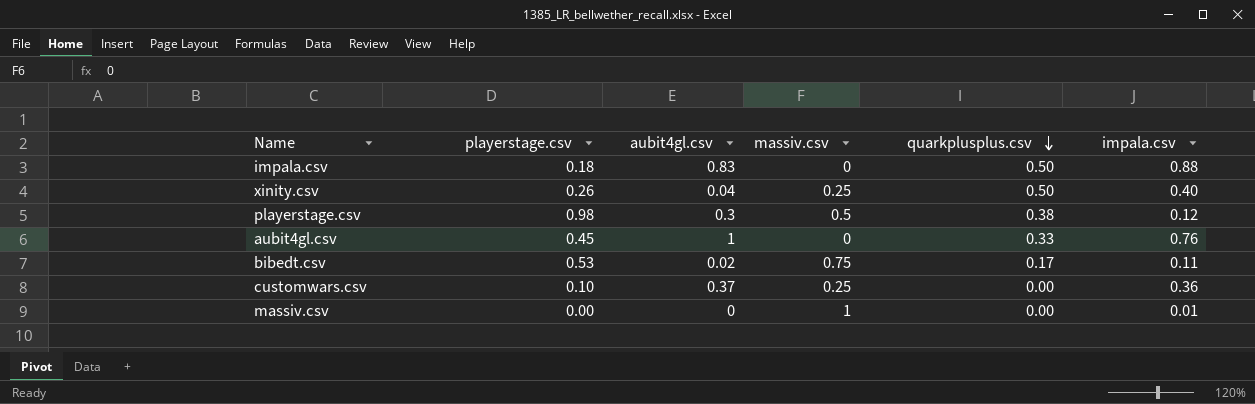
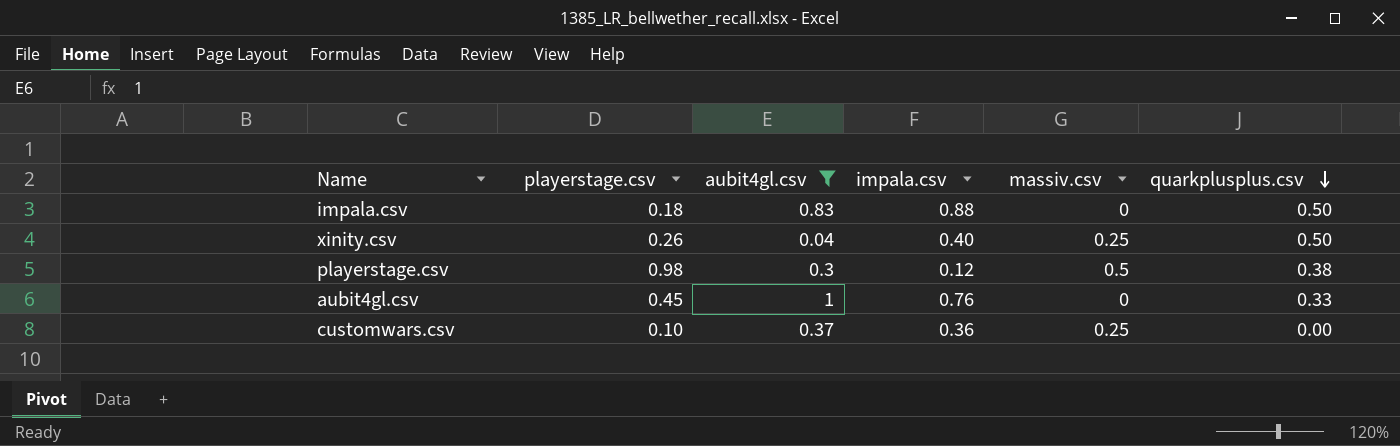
filter: none -> aubit4gl.csv >= 0.04
column impala.csv | position: 6 -> 4

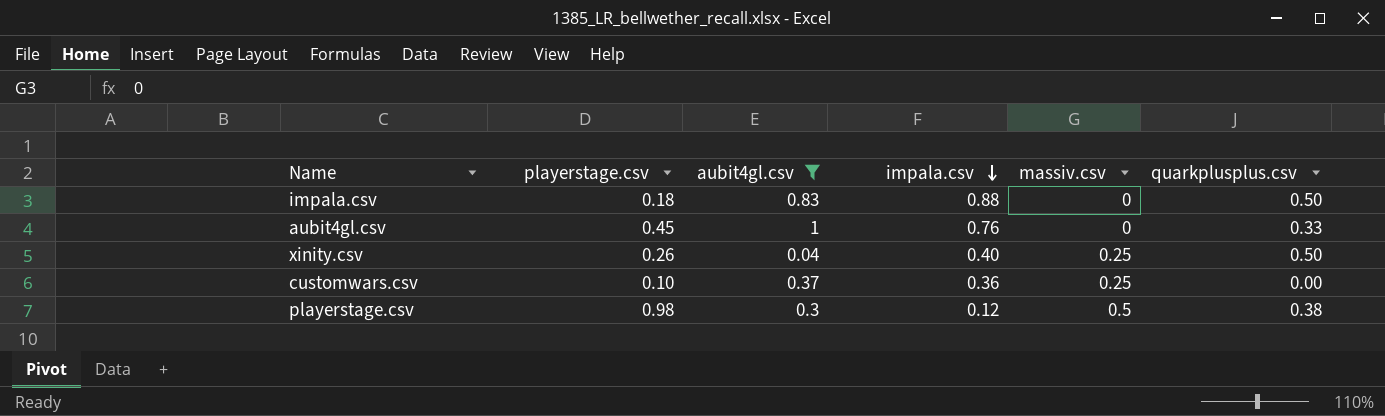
row order: quarkplusplus.csv descending -> impala.csv descending

